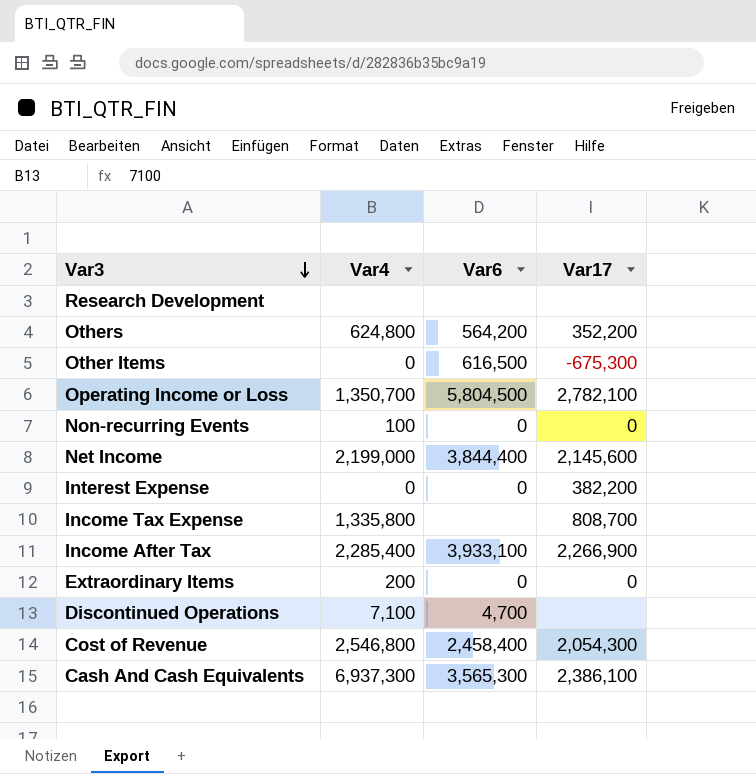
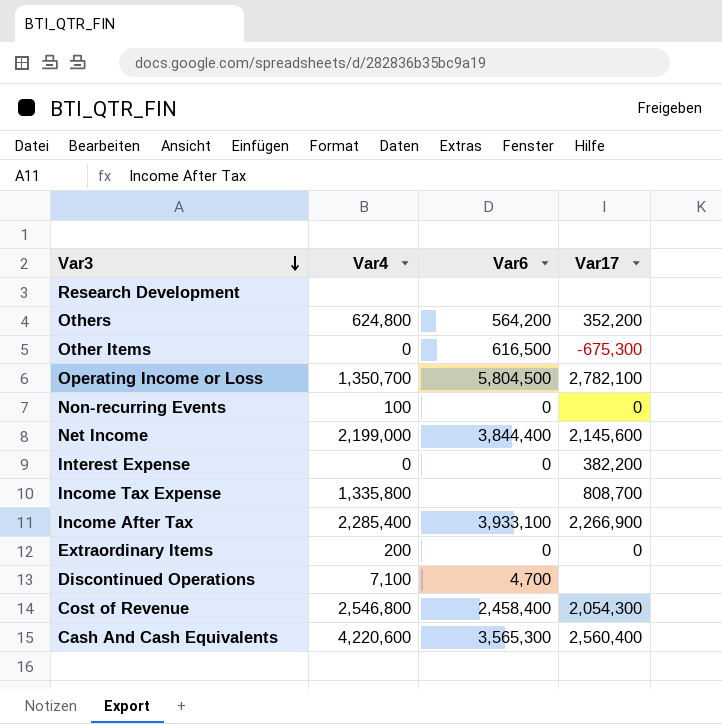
Cash And Cash Equivalents | Var4: 6,937,300 -> 4,220,600
Cash And Cash Equivalents | Var17: 2,386,100 -> 2,560,400

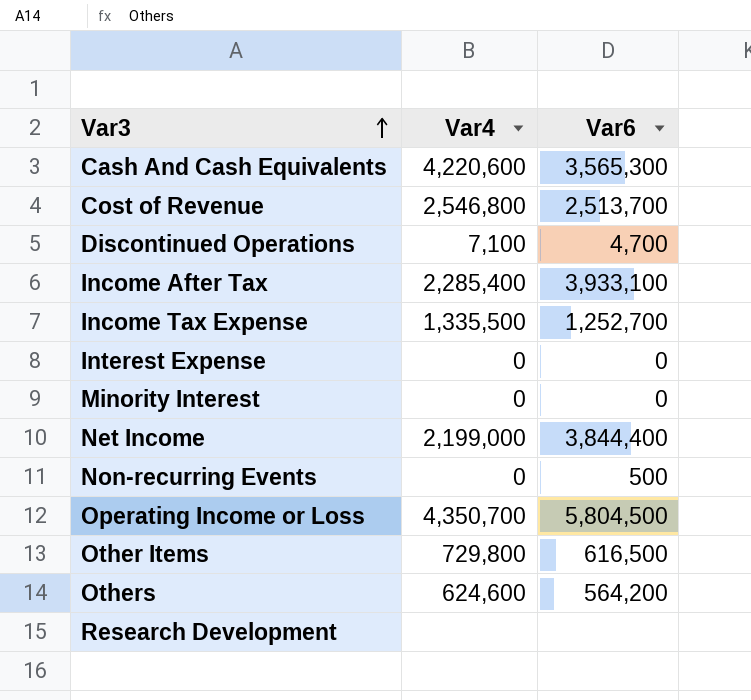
row order: Var3 descending -> Var3 ascending
column Var17 | position: 4 -> none
row Extraordinary Items: 200 | 0 | 0 -> none
Cost of Revenue | Var6: 2,458,400 -> 2,513,700
Income Tax Expense | Var4: 1,335,800 -> 1,335,500
Income Tax Expense | Var6: none -> 1,252,700
row Minority Interest: none -> 0 | 0
Non-recurring Events | Var4: 100 -> 0
Non-recurring Events | Var6: 0 -> 500
Operating Income or Loss | Var4: 1,350,700 -> 4,350,700
Other Items | Var4: 0 -> 729,800
Others | Var4: 624,800 -> 624,600

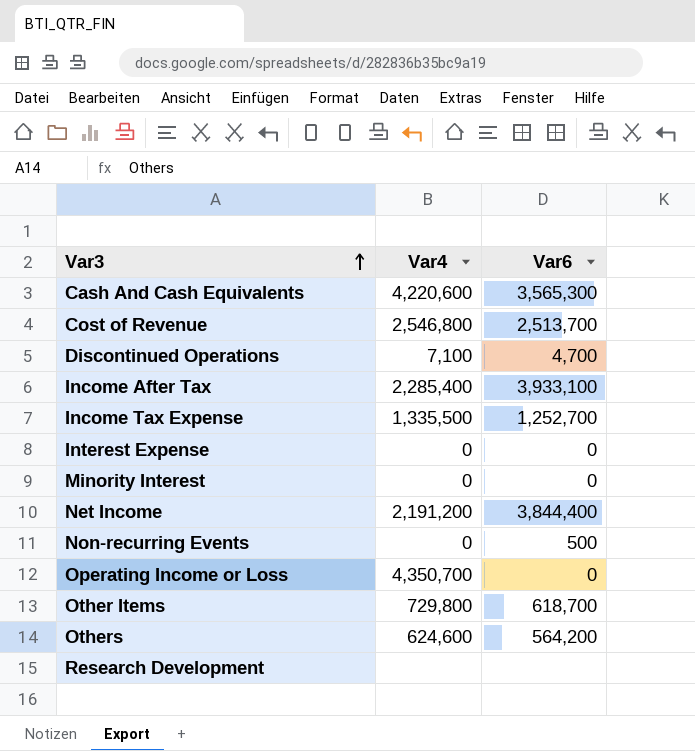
Net Income | Var4: 2,199,000 -> 2,191,200
Operating Income or Loss | Var6: 5,804,500 -> 0
Other Items | Var6: 616,500 -> 618,700

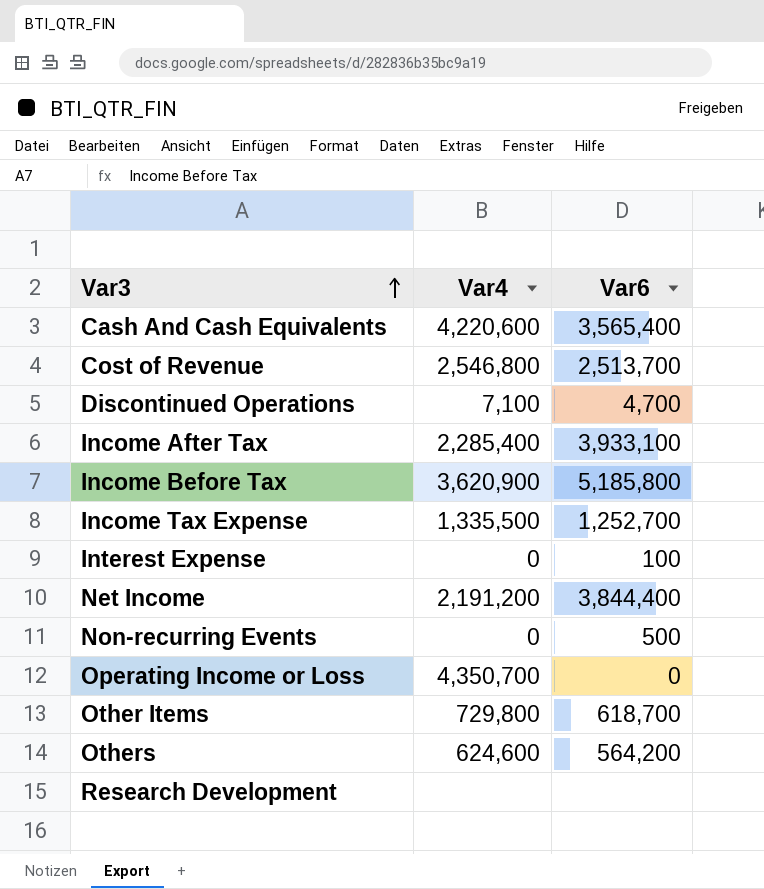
row Minority Interest: 0 | 0 -> none
Cash And Cash Equivalents | Var6: 3,565,300 -> 3,565,400
row Income Before Tax: none -> 3,620,900 | 5,185,800
Interest Expense | Var6: 0 -> 100

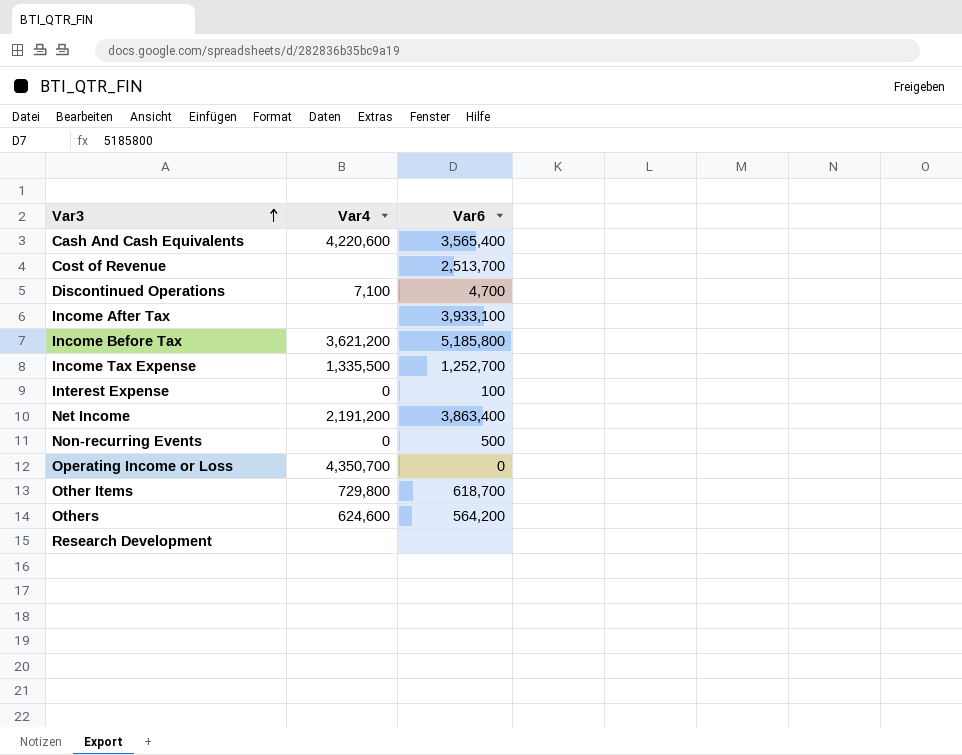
Cost of Revenue | Var4: 2,546,800 -> none
Income After Tax | Var4: 2,285,400 -> none
Income Before Tax | Var4: 3,620,900 -> 3,621,200
Net Income | Var6: 3,844,400 -> 3,863,400

